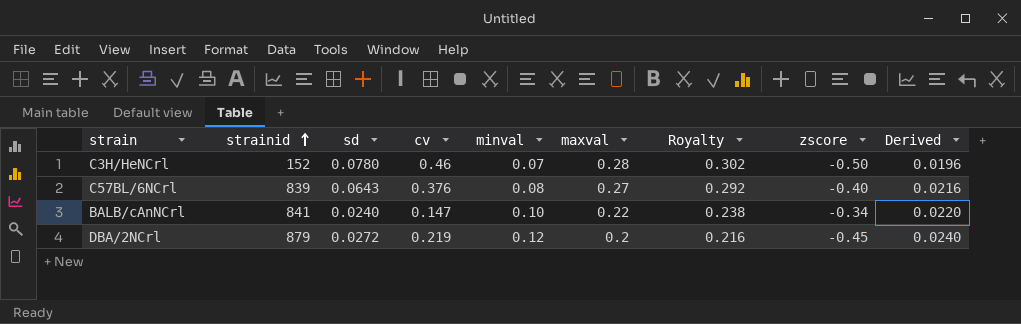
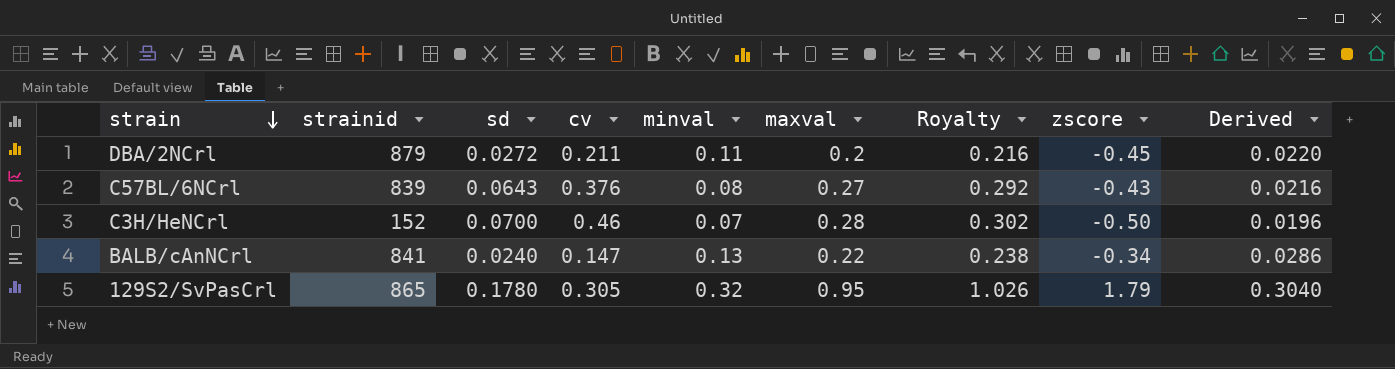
row order: strainid ascending -> strain descending
DBA/2NCrl | cv: 0.219 -> 0.211
DBA/2NCrl | minval: 0.12 -> 0.11
DBA/2NCrl | Derived: 0.0240 -> 0.0220
C57BL/6NCrl | zscore: -0.40 -> -0.43
C3H/HeNCrl | sd: 0.0780 -> 0.0700
BALB/cAnNCrl | minval: 0.10 -> 0.13
BALB/cAnNCrl | Derived: 0.0220 -> 0.0286
row 129S2/SvPasCrl: none -> 865 | 0.1780 | 0.305 | 0.32 | 0.95 | 1.026 | 1.79 | 0.3040

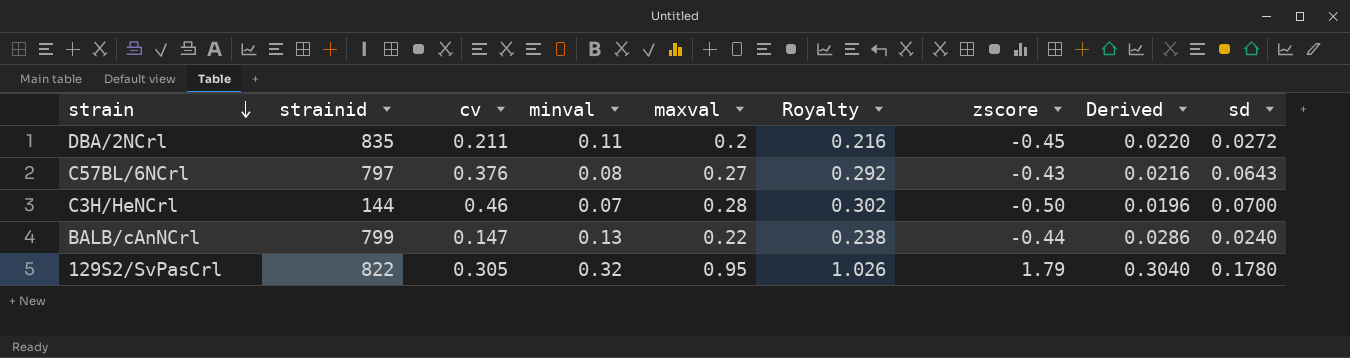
column sd | position: 3 -> 9
DBA/2NCrl | strainid: 879 -> 835
C57BL/6NCrl | strainid: 839 -> 797
C3H/HeNCrl | strainid: 152 -> 144
BALB/cAnNCrl | strainid: 841 -> 799
BALB/cAnNCrl | zscore: -0.34 -> -0.44
129S2/SvPasCrl | strainid: 865 -> 822

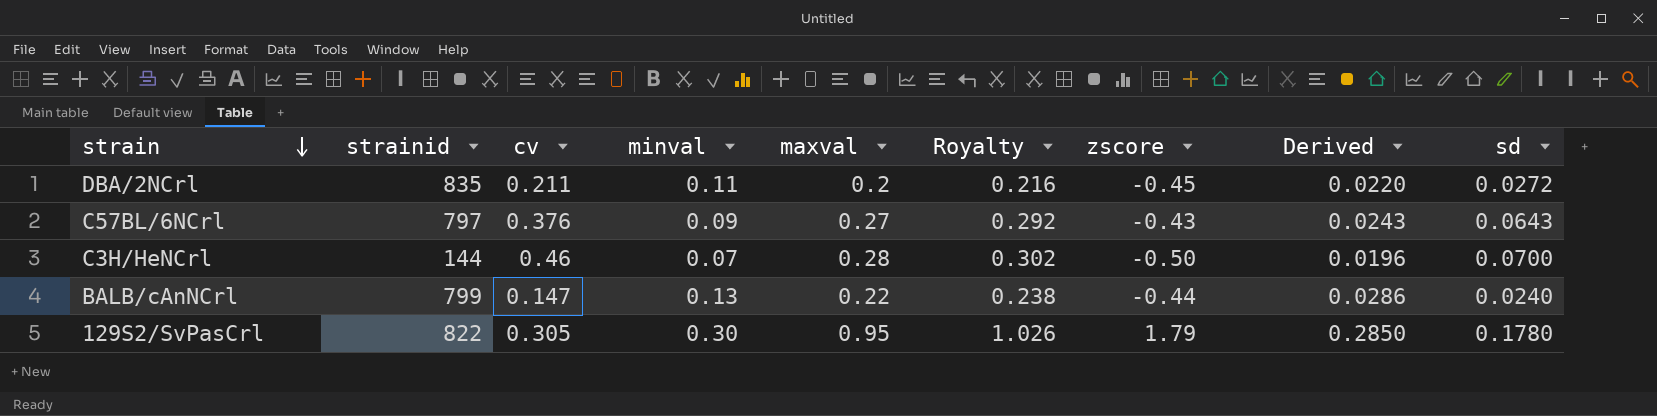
C57BL/6NCrl | minval: 0.08 -> 0.09
C57BL/6NCrl | Derived: 0.0216 -> 0.0243
129S2/SvPasCrl | minval: 0.32 -> 0.30
129S2/SvPasCrl | Derived: 0.3040 -> 0.2850

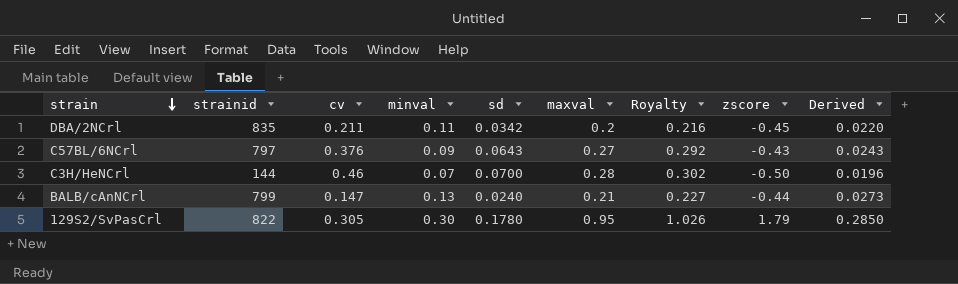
column sd | position: 9 -> 5
DBA/2NCrl | sd: 0.0272 -> 0.0342
BALB/cAnNCrl | maxval: 0.22 -> 0.21
BALB/cAnNCrl | Royalty: 0.238 -> 0.227
BALB/cAnNCrl | Derived: 0.0286 -> 0.0273

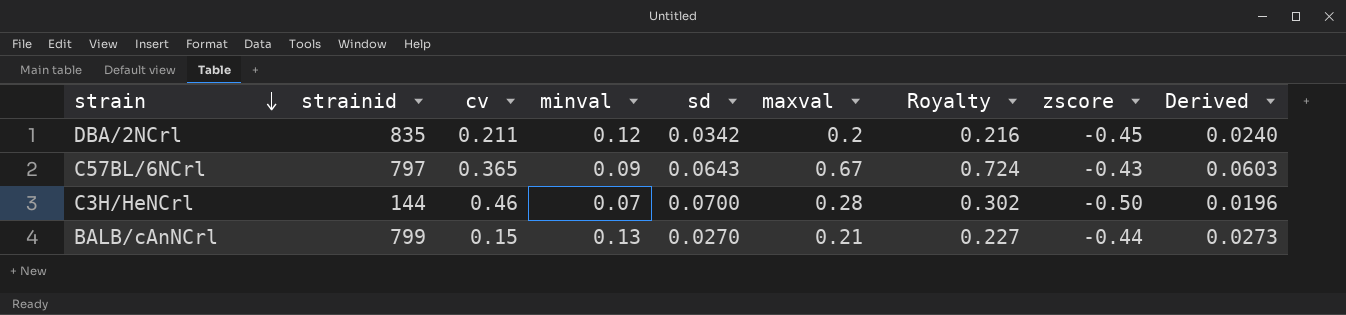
row 129S2/SvPasCrl: 822 | 0.305 | 0.30 | 0.1780 | 0.95 | 1.026 | 1.79 | 0.2850 -> none
DBA/2NCrl | minval: 0.11 -> 0.12
DBA/2NCrl | Derived: 0.0220 -> 0.0240
C57BL/6NCrl | cv: 0.376 -> 0.365
C57BL/6NCrl | maxval: 0.27 -> 0.67
C57BL/6NCrl | Royalty: 0.292 -> 0.724
C57BL/6NCrl | Derived: 0.0243 -> 0.0603
BALB/cAnNCrl | cv: 0.147 -> 0.15
BALB/cAnNCrl | sd: 0.0240 -> 0.0270

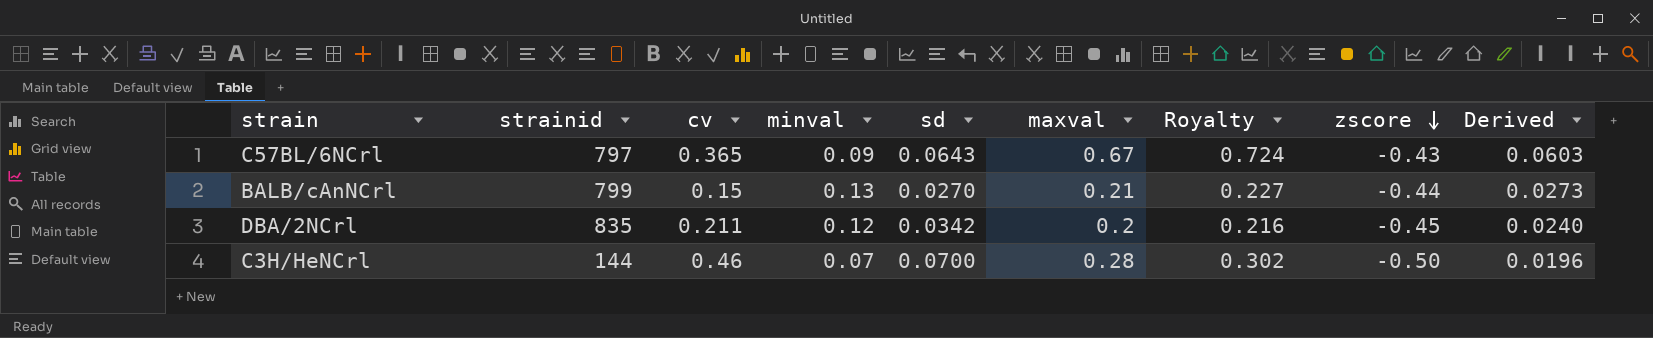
row order: strain descending -> zscore descending

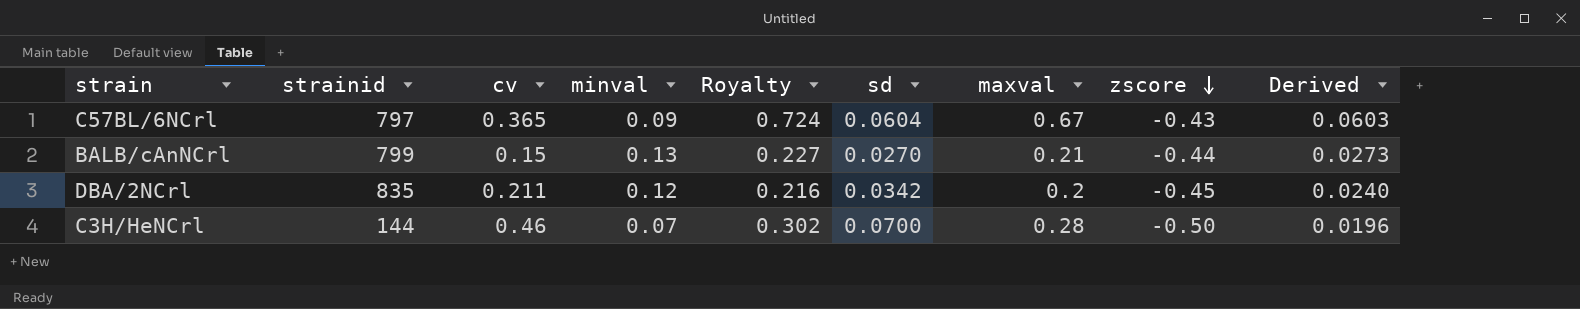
column Royalty | position: 7 -> 5
C57BL/6NCrl | sd: 0.0643 -> 0.0604

